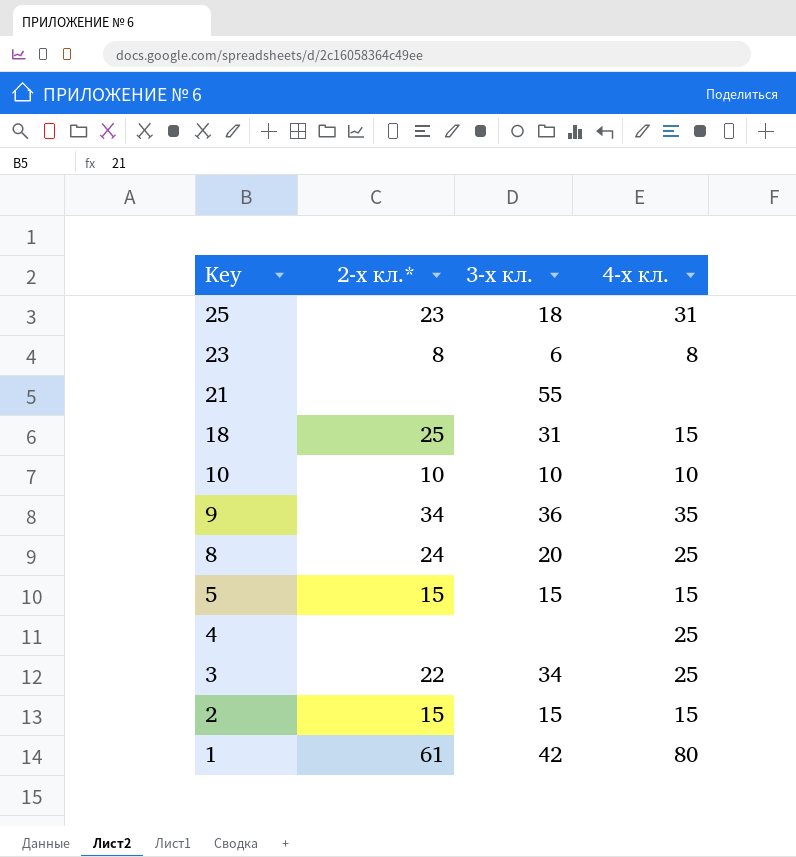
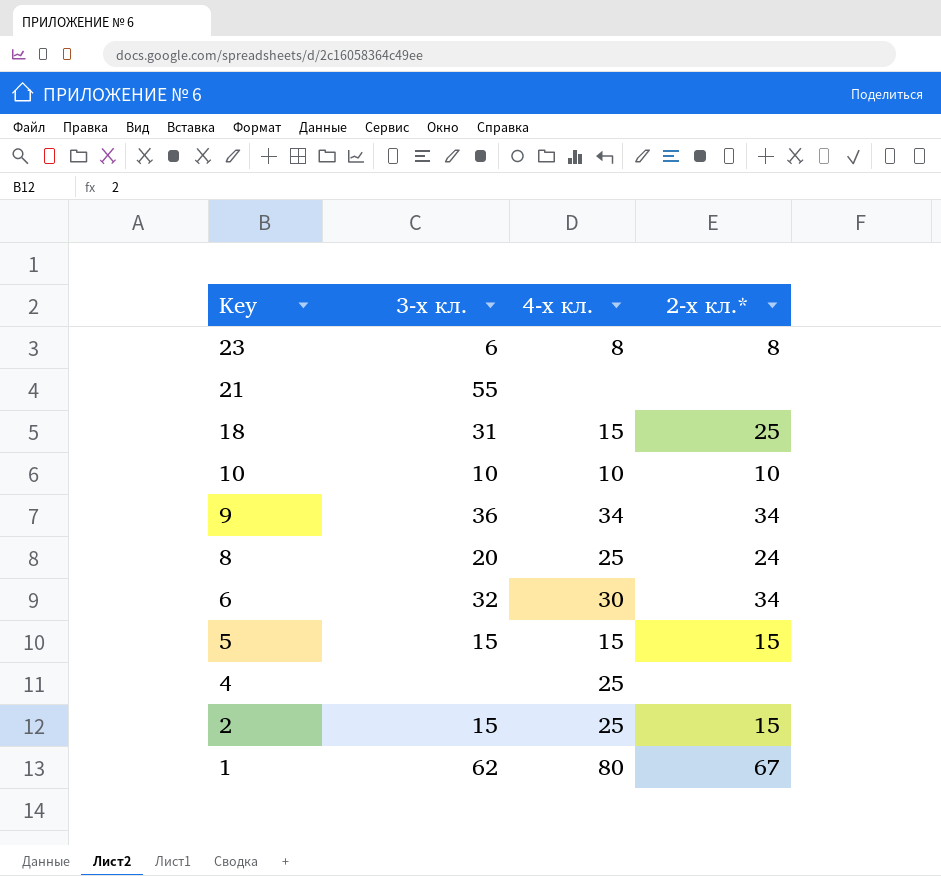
column 2-х кл.* | position: 2 -> 4
row 25: 23 | 18 | 31 -> none
row 3: 22 | 34 | 25 -> none
9 | 4-х кл.: 35 -> 34
row 6: none -> 32 | 30 | 34
2 | 4-х кл.: 15 -> 25
1 | 3-х кл.: 42 -> 62
1 | 2-х кл.*: 61 -> 67

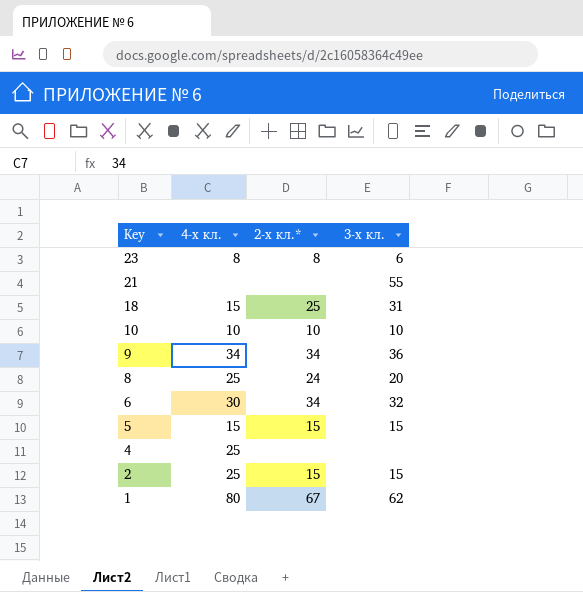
column 3-х кл. | position: 2 -> 4

